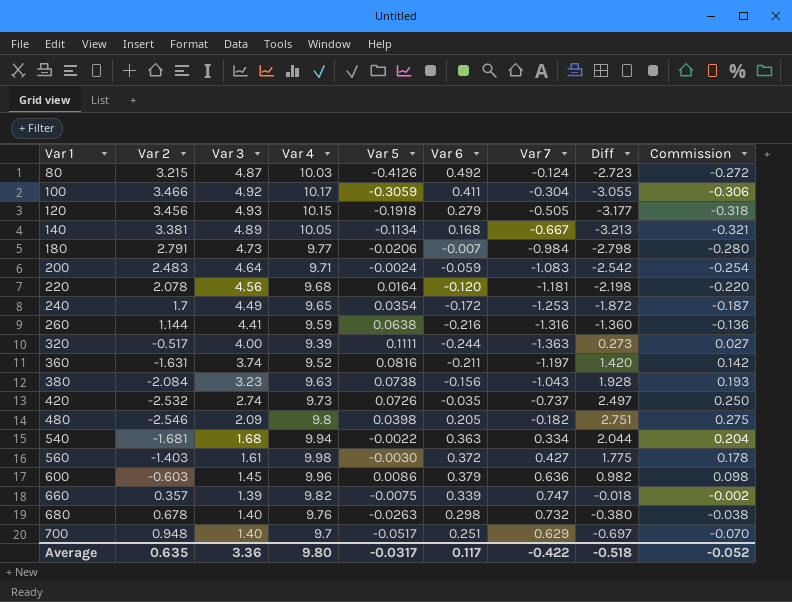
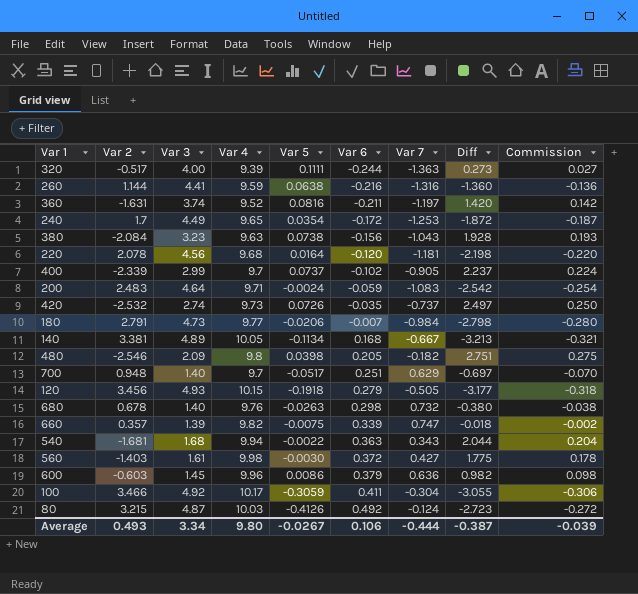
row order: Var 1 ascending -> Var 6 ascending
row 400: none -> -2.339 | 2.99 | 9.7 | 0.0737 | -0.102 | -0.905 | 2.237 | 0.224
540 | Var 7: 0.334 -> 0.343
Average | Var 2: 0.635 -> 0.493
Average | Var 3: 3.36 -> 3.34
Average | Var 5: -0.0317 -> -0.0267
Average | Var 6: 0.117 -> 0.106
Average | Var 7: -0.422 -> -0.444
Average | Diff: -0.518 -> -0.387
Average | Commission: -0.052 -> -0.039

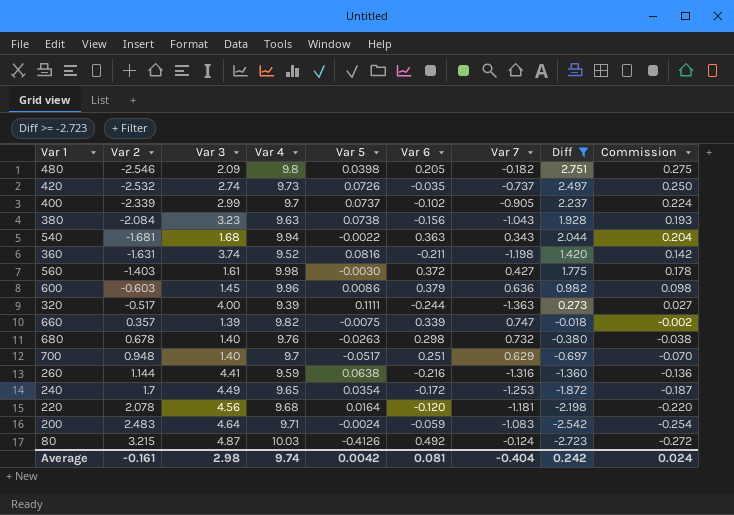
filter: none -> Diff >= -2.723
row order: Var 6 ascending -> Var 2 ascending
360 | Var 7: -1.197 -> -1.198
Average | Var 2: 0.493 -> -0.161
Average | Var 3: 3.34 -> 2.98
Average | Var 4: 9.80 -> 9.74
Average | Var 5: -0.0267 -> 0.0042
Average | Var 6: 0.106 -> 0.081
Average | Var 7: -0.444 -> -0.404
Average | Diff: -0.387 -> 0.242
Average | Commission: -0.039 -> 0.024

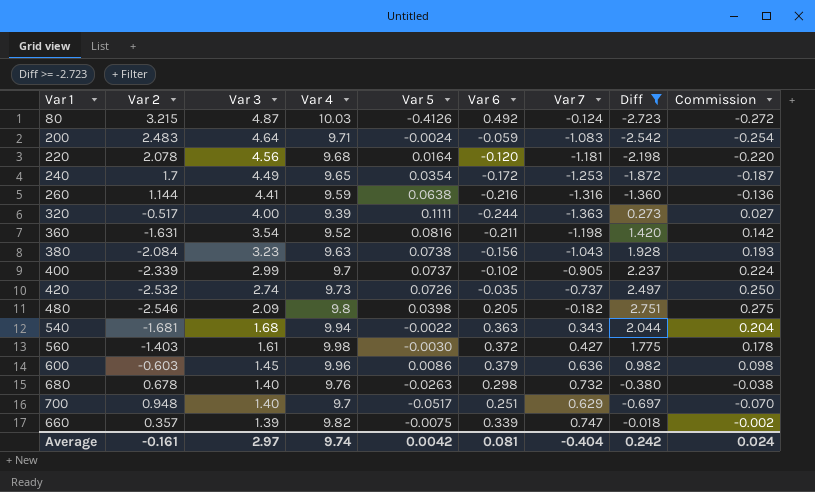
row order: Var 2 ascending -> Var 3 descending
360 | Var 3: 3.74 -> 3.54
Average | Var 3: 2.98 -> 2.97

